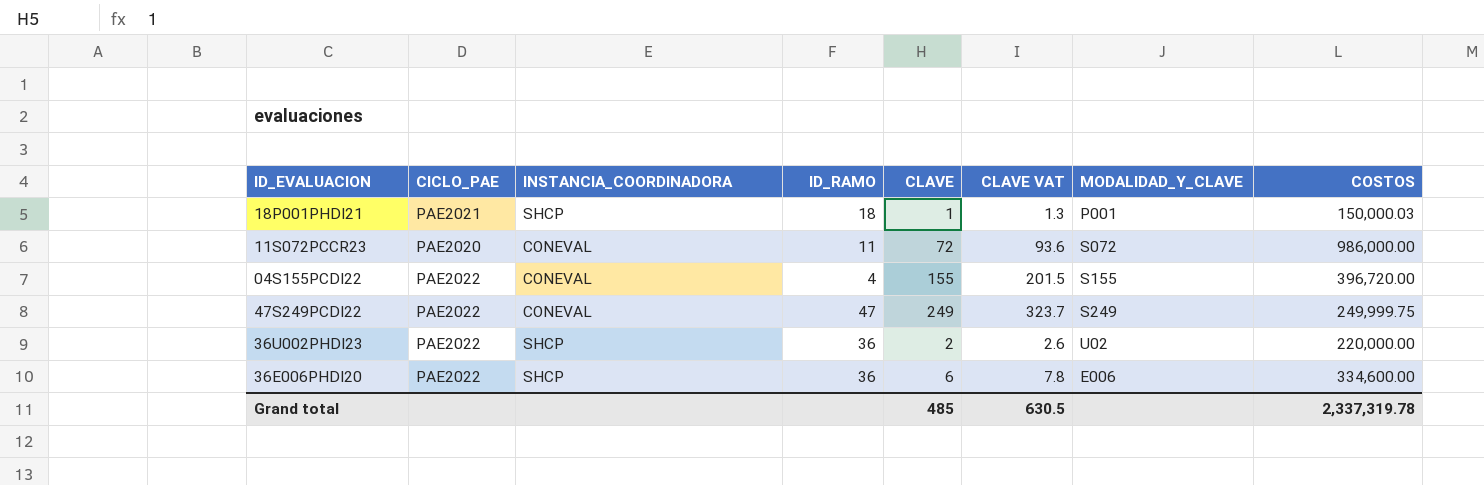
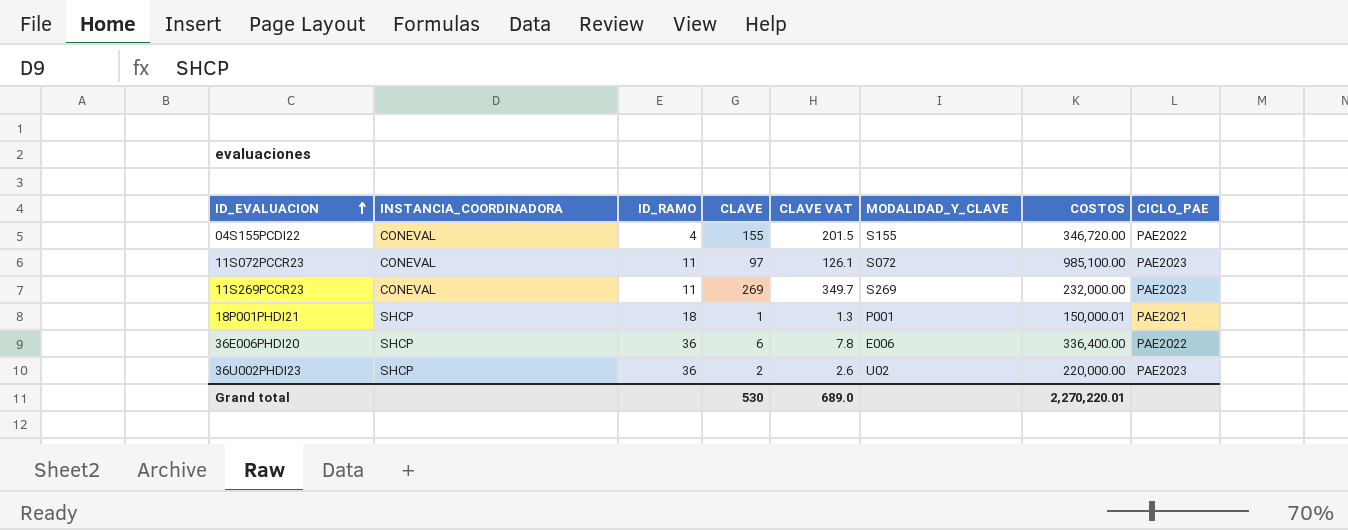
row order: none -> ID_EVALUACION ascending
column CICLO_PAE | position: 2 -> 8
row 47S249PCDI22: PAE2022 | CONEVAL | 47 | 249 | 323.7 | S249 | 249,999.75 -> none
04S155PCDI22 | COSTOS: 396,720.00 -> 346,720.00
11S072PCCR23 | CLAVE: 72 -> 97
11S072PCCR23 | CLAVE VAT: 93.6 -> 126.1
11S072PCCR23 | COSTOS: 986,000.00 -> 985,100.00
11S072PCCR23 | CICLO_PAE: PAE2020 -> PAE2023
row 11S269PCCR23: none -> CONEVAL | 11 | 269 | 349.7 | S269 | 232,000.00 | PAE2023
18P001PHDI21 | COSTOS: 150,000.03 -> 150,000.01
36E006PHDI20 | COSTOS: 334,600.00 -> 336,400.00
36U002PHDI23 | CICLO_PAE: PAE2022 -> PAE2023
Grand total | CLAVE: 485 -> 530
Grand total | CLAVE VAT: 630.5 -> 689.0
Grand total | COSTOS: 2,337,319.78 -> 2,270,220.01

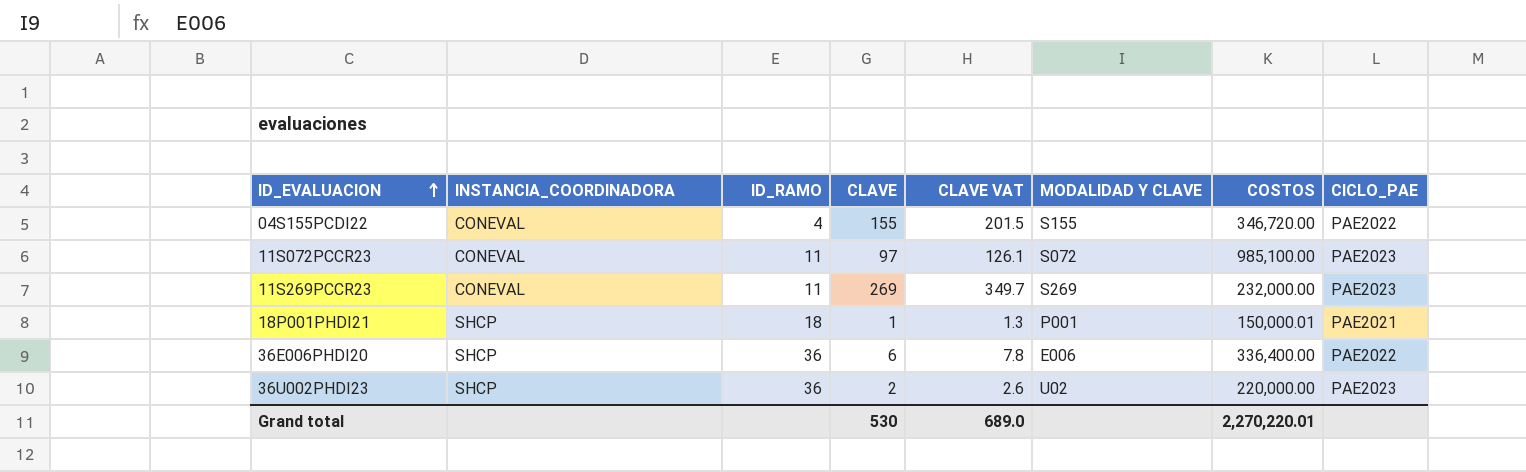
column name: MODALIDAD_Y_CLAVE -> MODALIDAD Y CLAVE

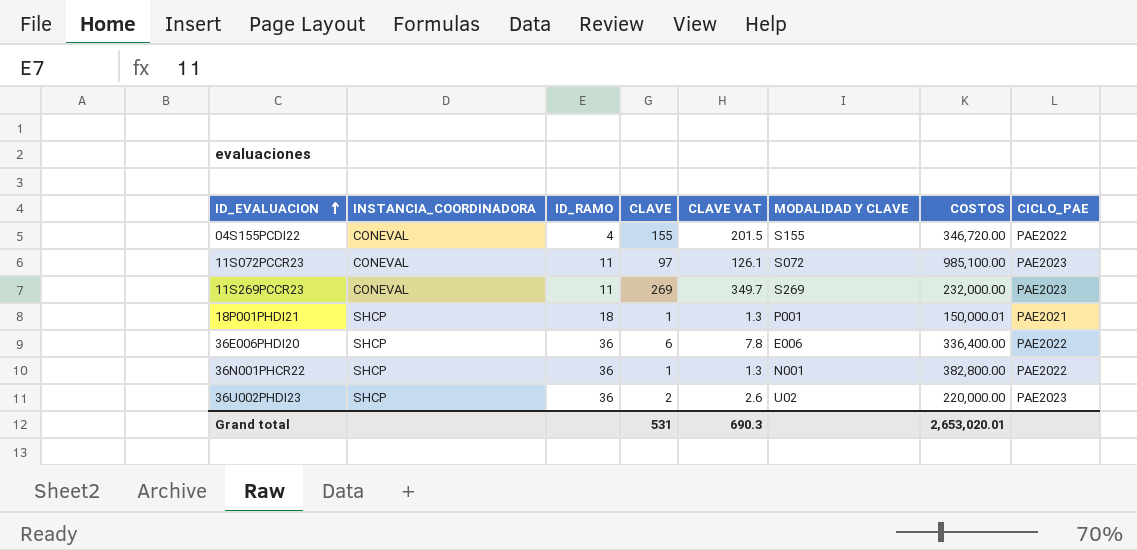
row 36N001PHCR22: none -> SHCP | 36 | 1 | 1.3 | N001 | 382,800.00 | PAE2022
Grand total | CLAVE: 530 -> 531
Grand total | CLAVE VAT: 689.0 -> 690.3
Grand total | COSTOS: 2,270,220.01 -> 2,653,020.01

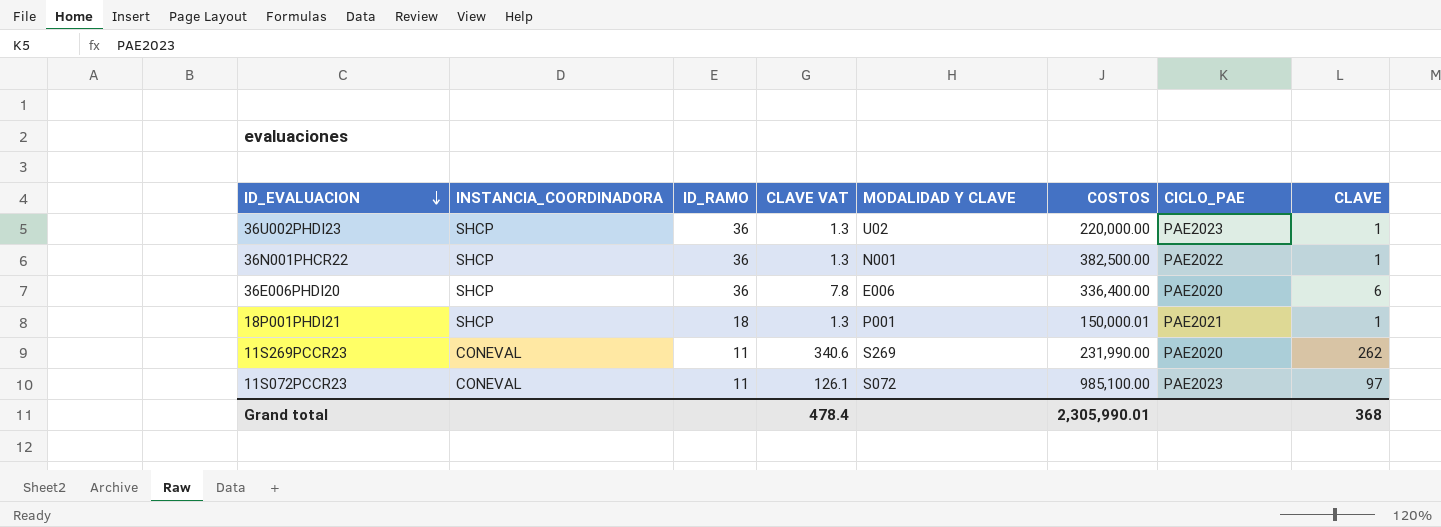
row order: ID_EVALUACION ascending -> ID_EVALUACION descending
column CLAVE | position: 4 -> 8
row 04S155PCDI22: CONEVAL | 4 | 155 | 201.5 | S155 | 346,720.00 | PAE2022 -> none
36U002PHDI23 | CLAVE VAT: 2.6 -> 1.3
36U002PHDI23 | CLAVE: 2 -> 1
36N001PHCR22 | COSTOS: 382,800.00 -> 382,500.00
36E006PHDI20 | CICLO_PAE: PAE2022 -> PAE2020
11S269PCCR23 | CLAVE VAT: 349.7 -> 340.6
11S269PCCR23 | COSTOS: 232,000.00 -> 231,990.00
11S269PCCR23 | CICLO_PAE: PAE2023 -> PAE2020
11S269PCCR23 | CLAVE: 269 -> 262
Grand total | CLAVE VAT: 690.3 -> 478.4
Grand total | COSTOS: 2,653,020.01 -> 2,305,990.01
Grand total | CLAVE: 531 -> 368

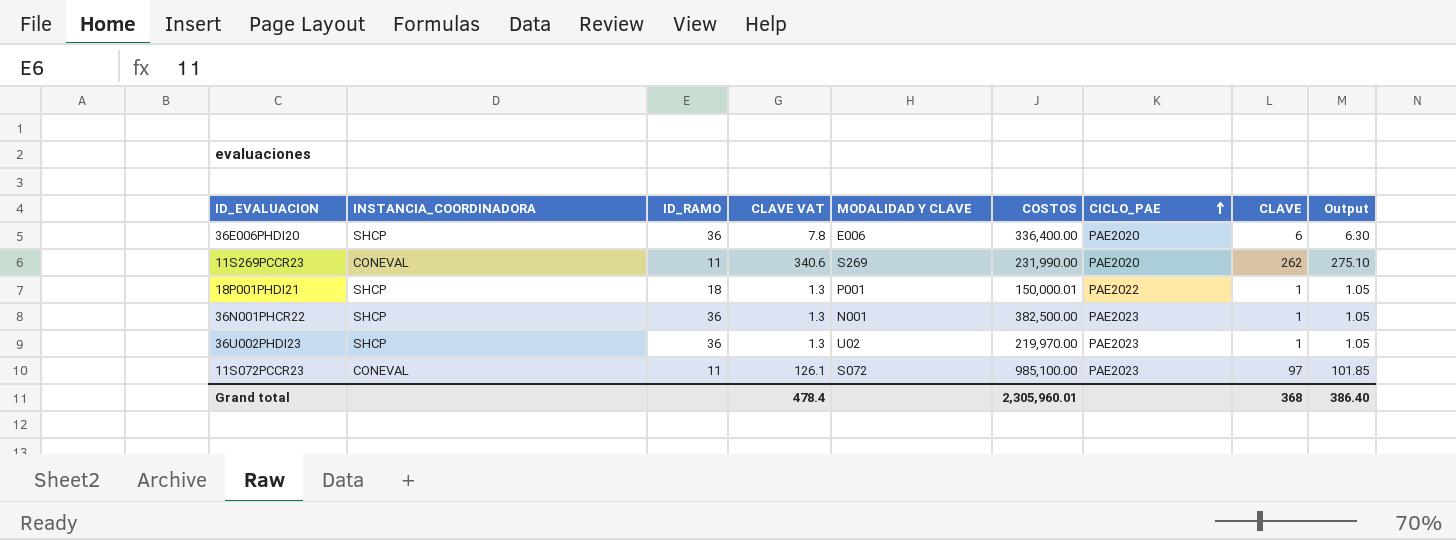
row order: ID_EVALUACION descending -> CICLO_PAE ascending
column Output | formula: none -> [CLAVE] * 1.05
18P001PHDI21 | CICLO_PAE: PAE2021 -> PAE2022
36N001PHCR22 | CICLO_PAE: PAE2022 -> PAE2023
36U002PHDI23 | COSTOS: 220,000.00 -> 219,970.00
Grand total | COSTOS: 2,305,990.01 -> 2,305,960.01

